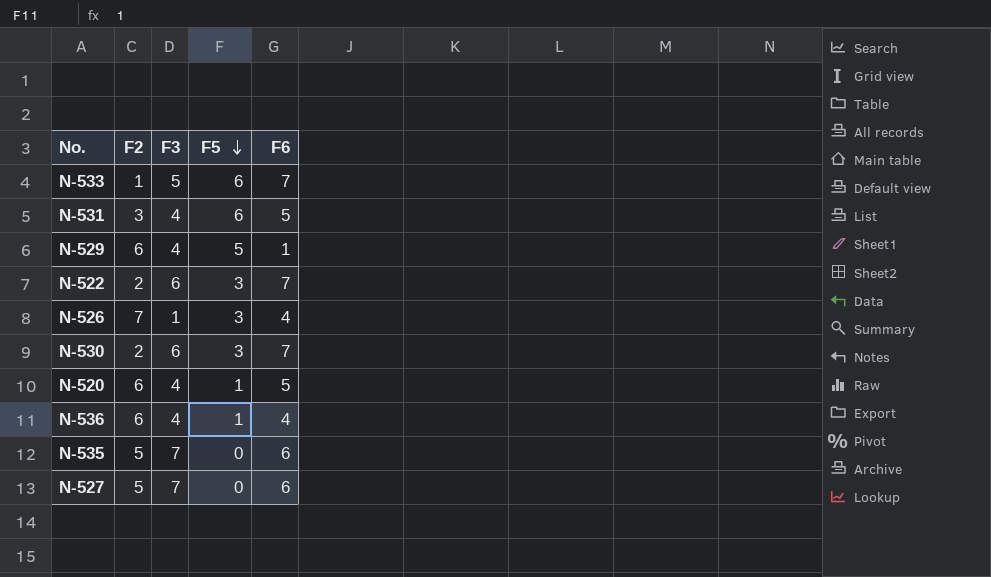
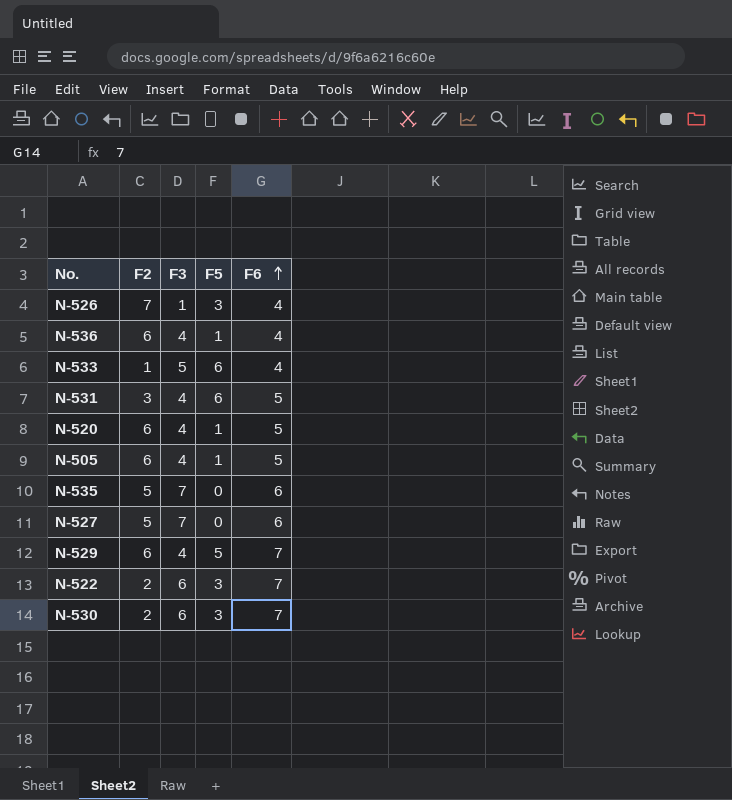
row order: F5 descending -> F6 ascending
N-533 | F6: 7 -> 4
row N-505: none -> 6 | 4 | 1 | 5
N-529 | F6: 1 -> 7

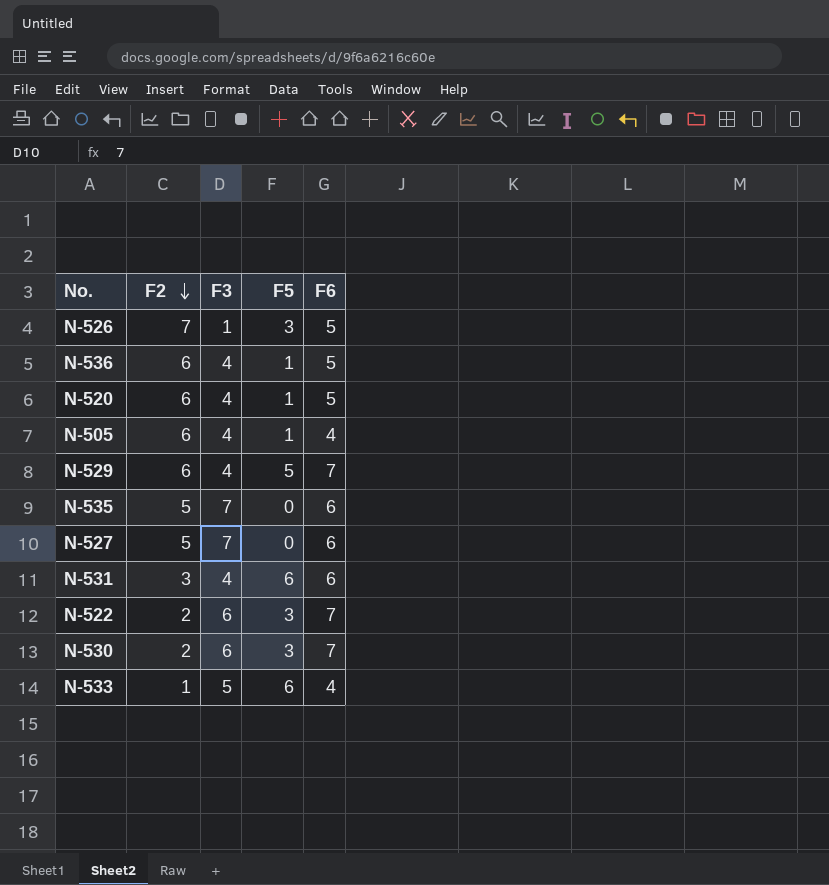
row order: F6 ascending -> F2 descending
N-526 | F6: 4 -> 5
N-536 | F6: 4 -> 5
N-505 | F6: 5 -> 4
N-531 | F6: 5 -> 6

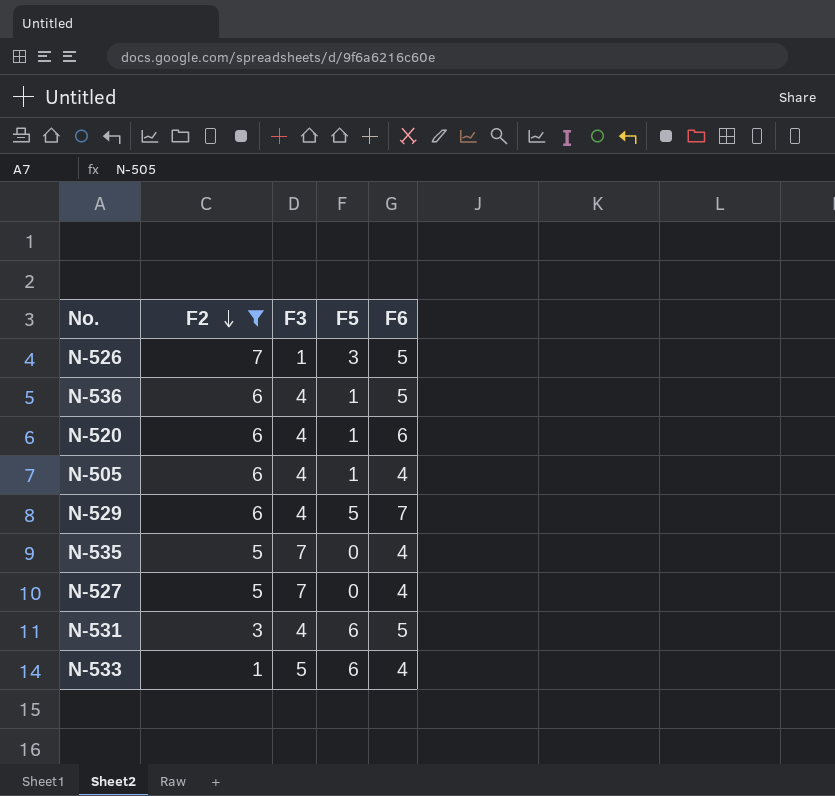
filter: none -> F2 != 2
N-520 | F6: 5 -> 6
N-535 | F6: 6 -> 4
N-527 | F6: 6 -> 4
N-531 | F6: 6 -> 5

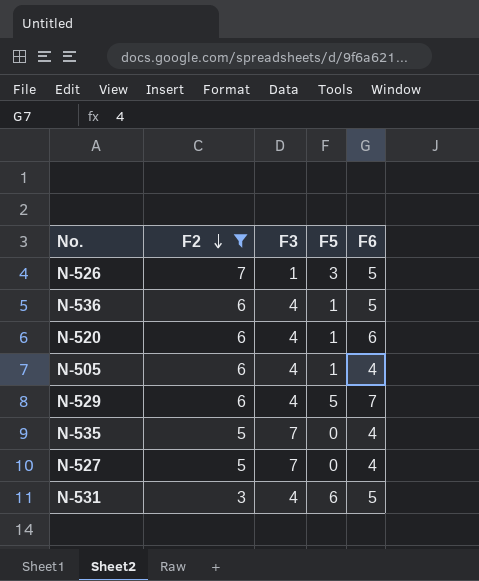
row N-533: 1 | 5 | 6 | 4 -> none

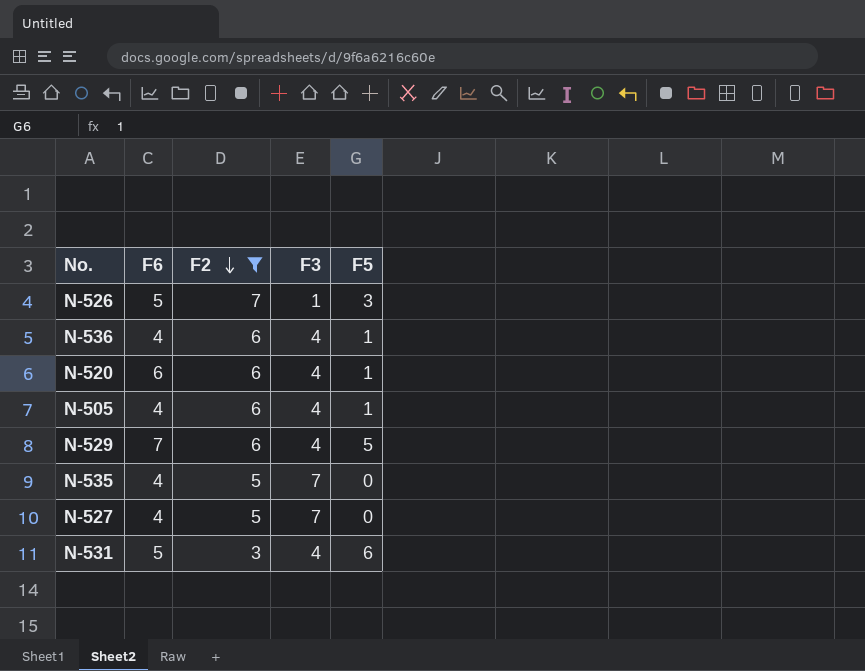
column F6 | position: 5 -> 2
N-536 | F6: 5 -> 4

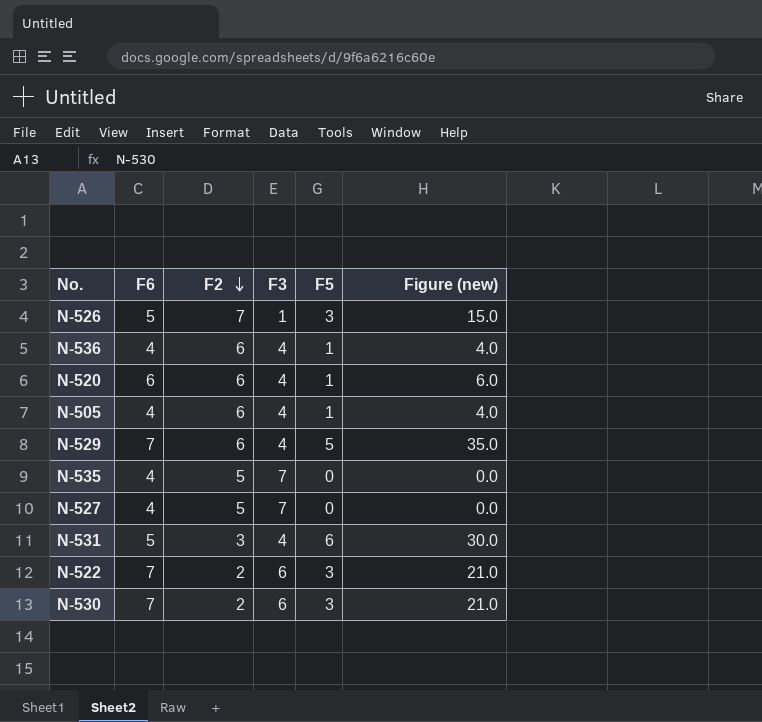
filter: F2 != 2 -> none
column Figure (new) | formula: none -> [F6] * [F5]

